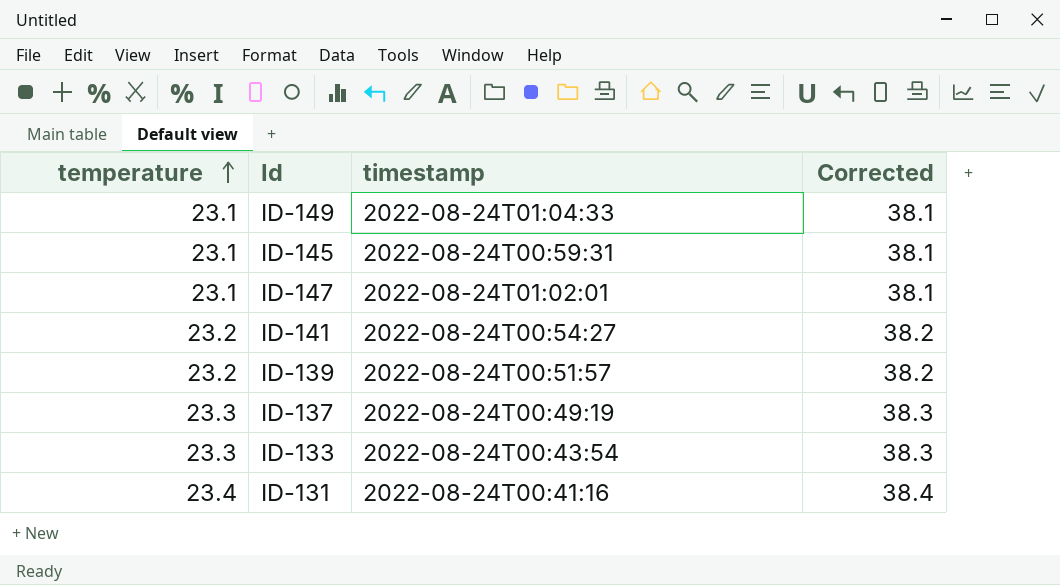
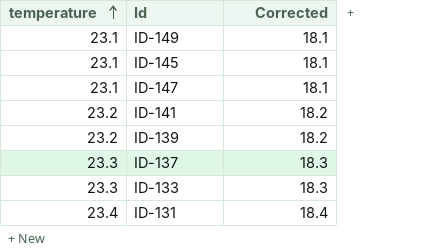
column timestamp | position: 3 -> none
column Corrected | formula: [temperature] + 15 -> [temperature] - 5

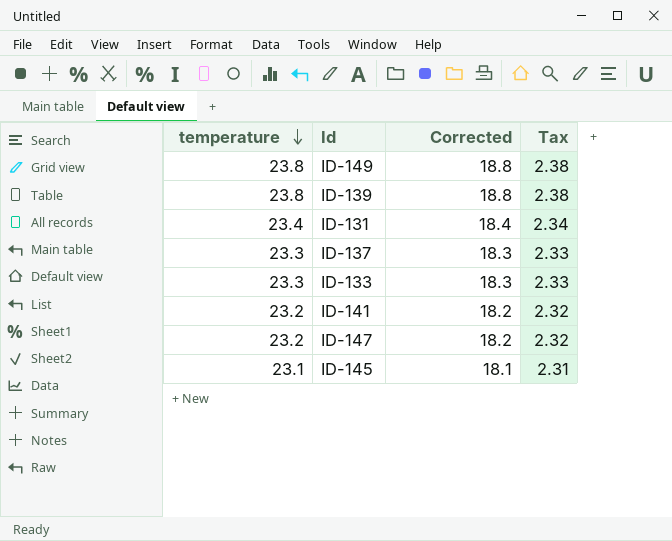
row order: temperature ascending -> temperature descending
column Tax | formula: none -> [temperature] * 0.1
ID-149 | temperature: 23.1 -> 23.8
ID-149 | Corrected: 18.1 -> 18.8
ID-139 | temperature: 23.2 -> 23.8
ID-139 | Corrected: 18.2 -> 18.8
ID-147 | temperature: 23.1 -> 23.2
ID-147 | Corrected: 18.1 -> 18.2

